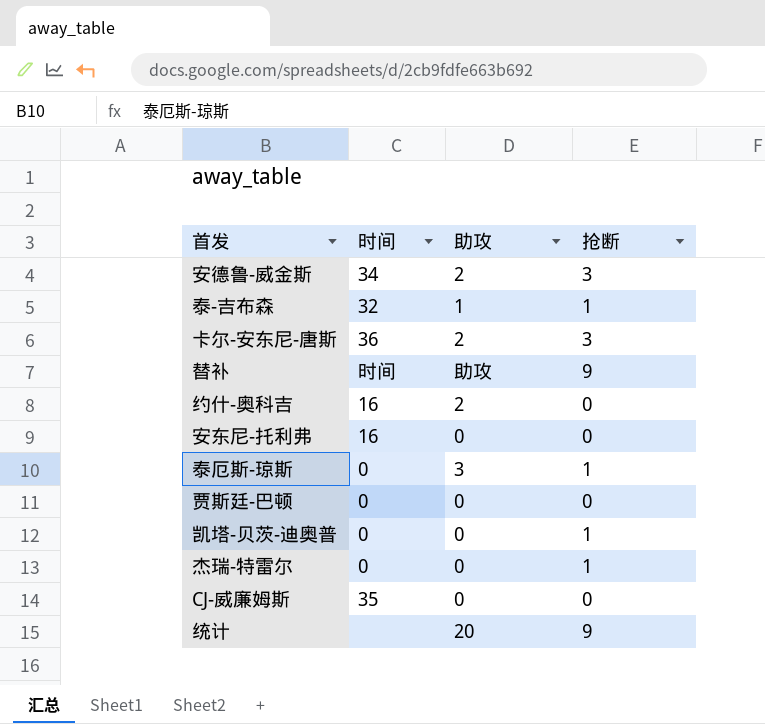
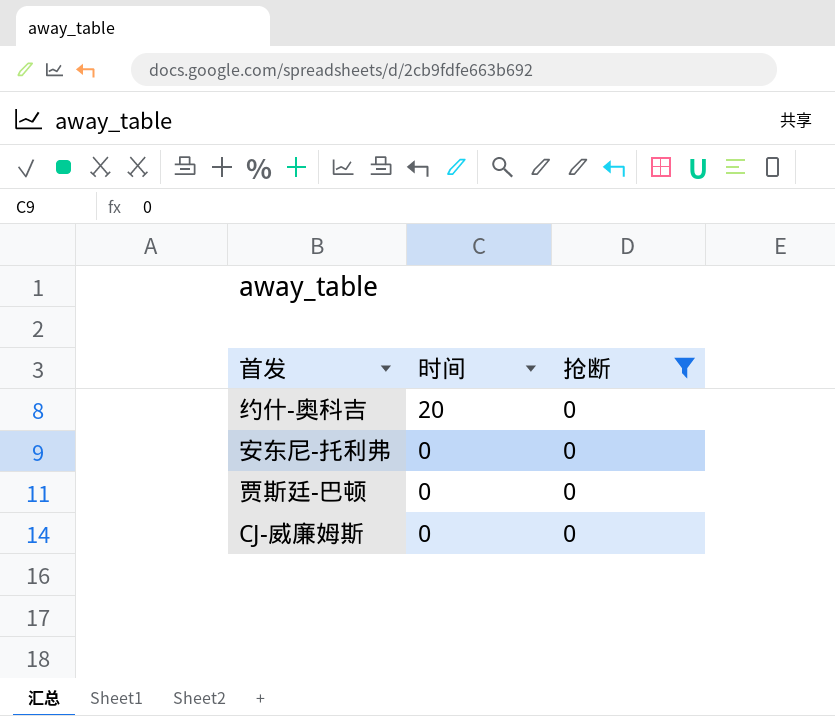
filter: none -> 抢断 = 0
column 助攻 | position: 3 -> none
约什-奥科吉 | 时间: 16 -> 20
安东尼-托利弗 | 时间: 16 -> 0
CJ-威廉姆斯 | 时间: 35 -> 0

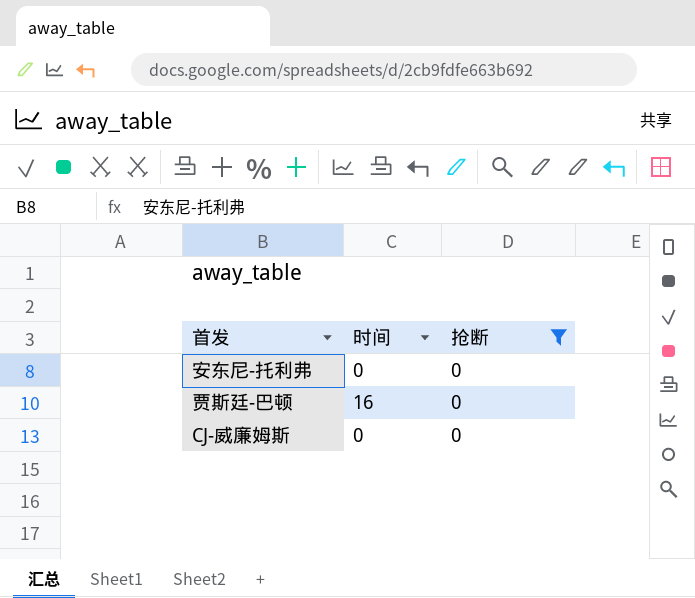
row 约什-奥科吉: 20 | 0 -> none
贾斯廷-巴顿 | 时间: 0 -> 16

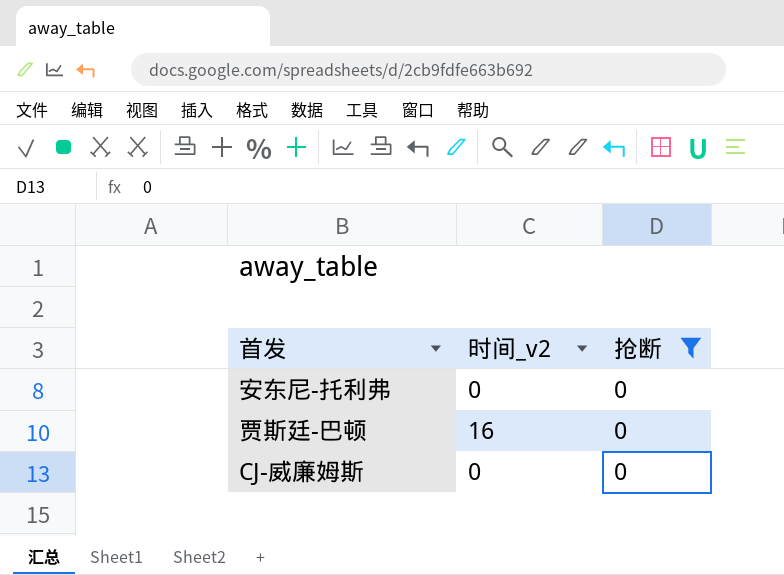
column name: 时间 -> 时间_v2

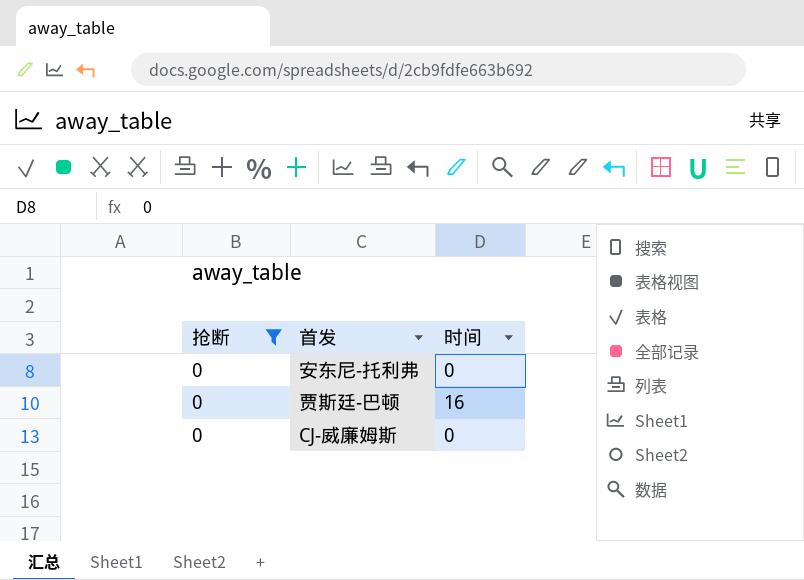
column 抢断 | position: 3 -> 1
column name: 时间_v2 -> 时间

